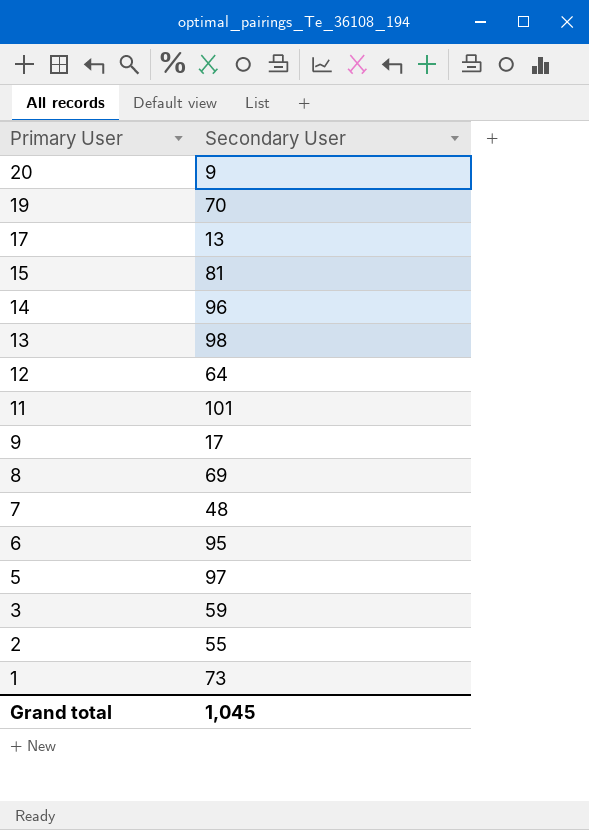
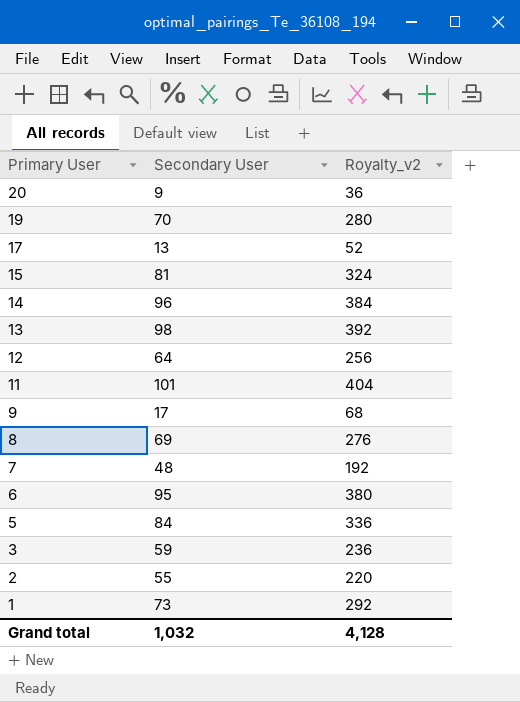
column Royalty_v2 | formula: none -> [Secondary User] * 4
5 | Secondary User: 97 -> 84
Grand total | Secondary User: 1,045 -> 1,032

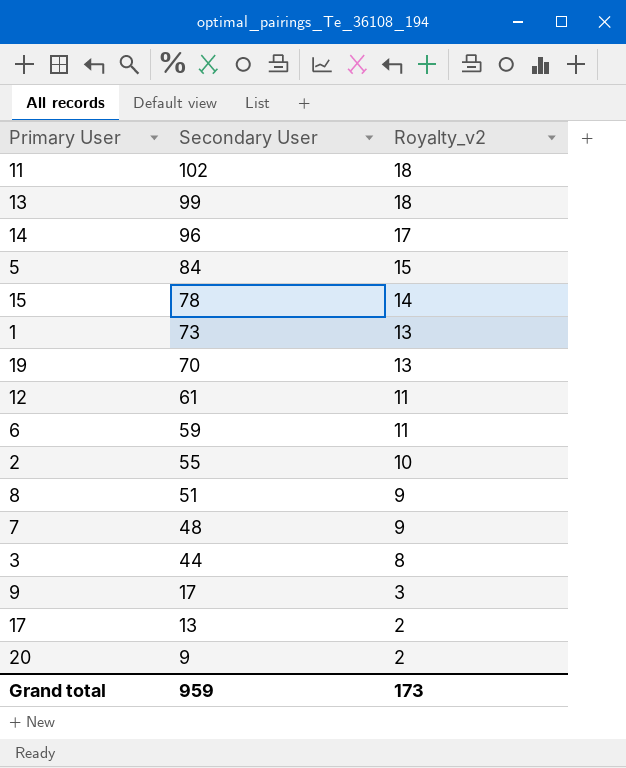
row order: Primary User descending -> Secondary User descending
column Royalty_v2 | formula: [Secondary User] * 4 -> [Secondary User] * 0.18
11 | Secondary User: 101 -> 102
13 | Secondary User: 98 -> 99
15 | Secondary User: 81 -> 78
12 | Secondary User: 64 -> 61
6 | Secondary User: 95 -> 59
8 | Secondary User: 69 -> 51
3 | Secondary User: 59 -> 44
Grand total | Secondary User: 1,032 -> 959
Grand total | Royalty_v2: 4,128 -> 173

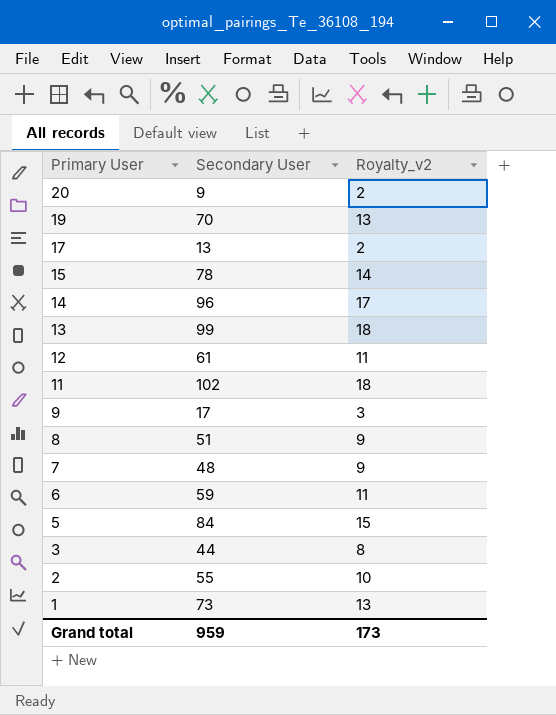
row order: Secondary User descending -> Primary User descending

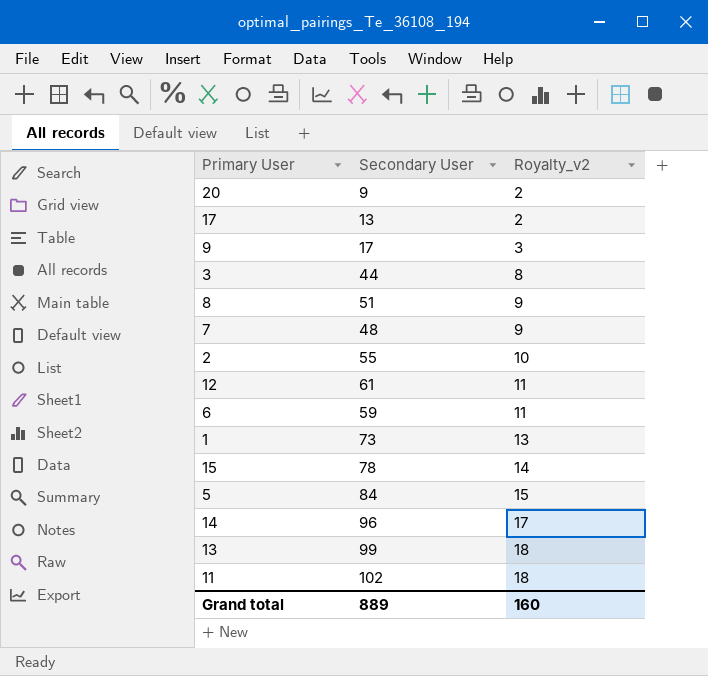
row order: Primary User descending -> Royalty_v2 ascending
row 19: 70 | 13 -> none
Grand total | Secondary User: 959 -> 889
Grand total | Royalty_v2: 173 -> 160

